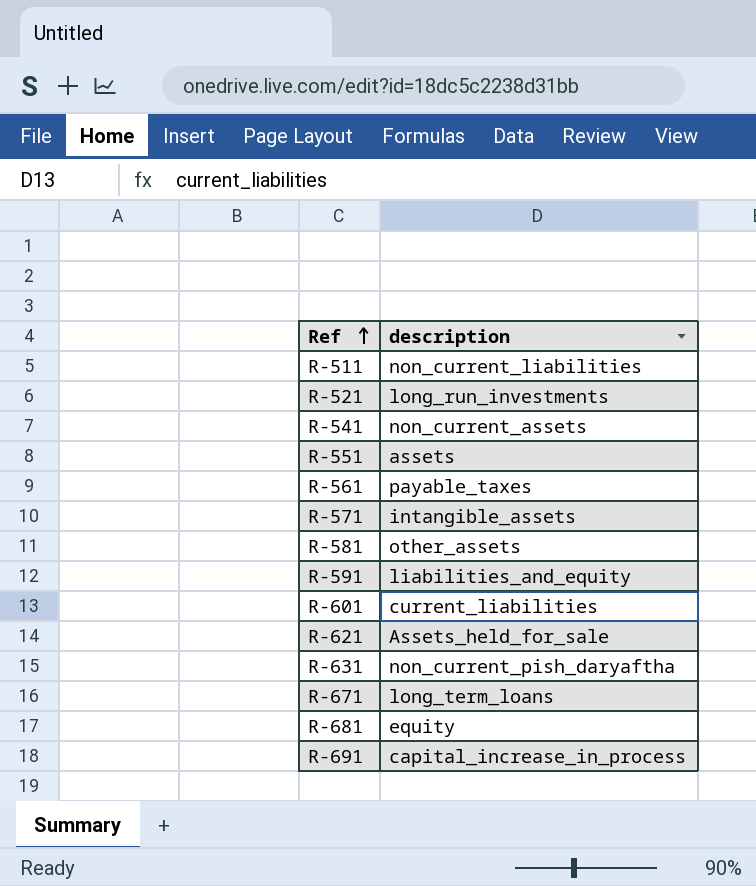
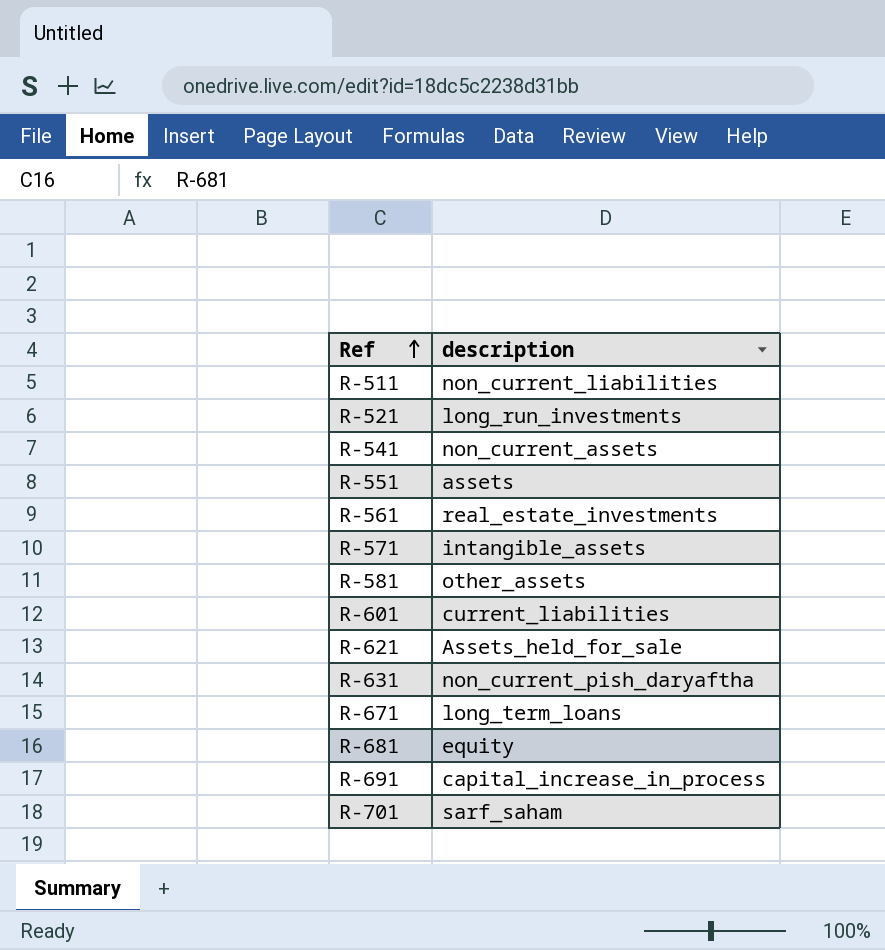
row R-591: liabilities_and_equity -> none
R-561 | description: payable_taxes -> real_estate_investments
row R-701: none -> sarf_saham

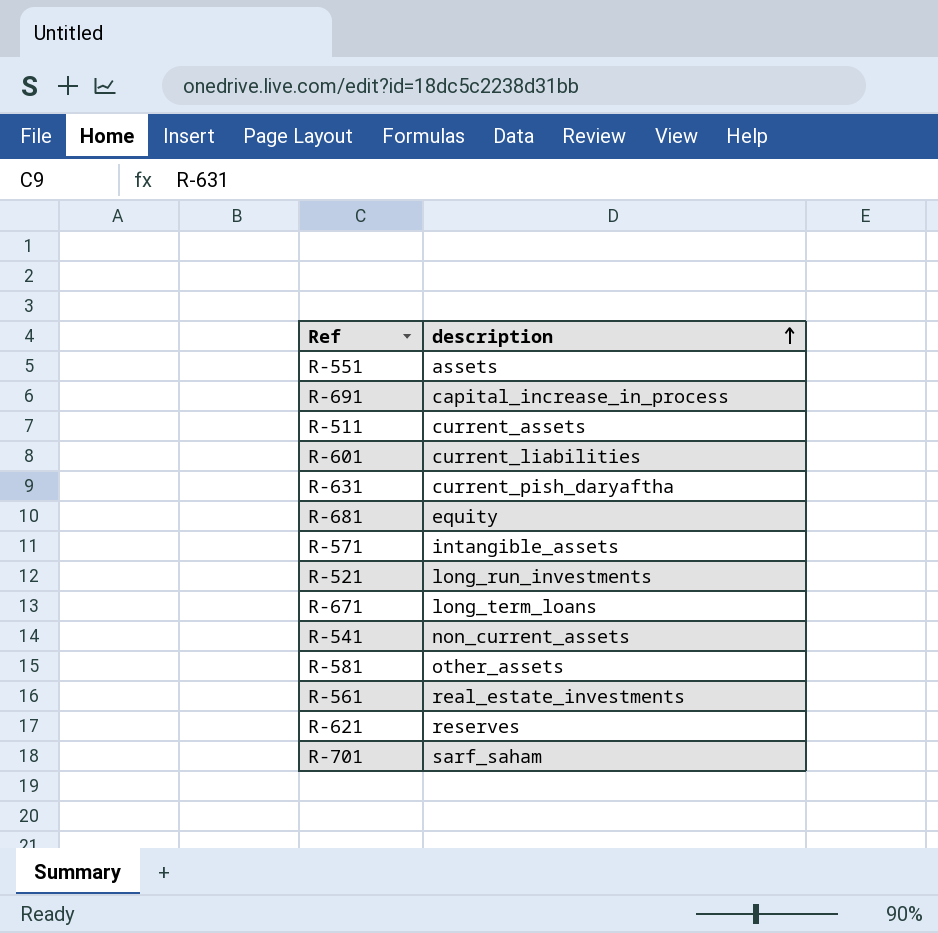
row order: Ref ascending -> description ascending
R-511 | description: non_current_liabilities -> current_assets
R-631 | description: non_current_pish_daryaftha -> current_pish_daryaftha
R-621 | description: Assets_held_for_sale -> reserves

